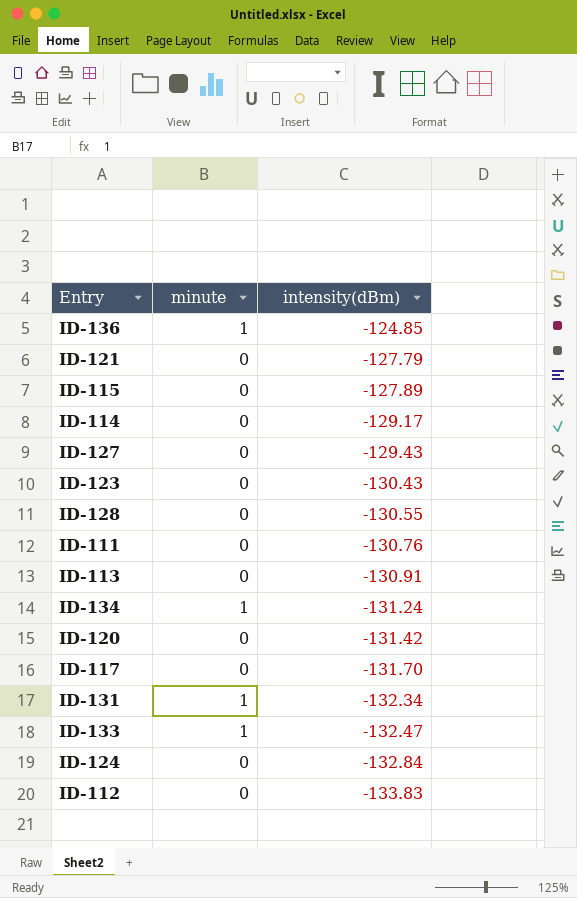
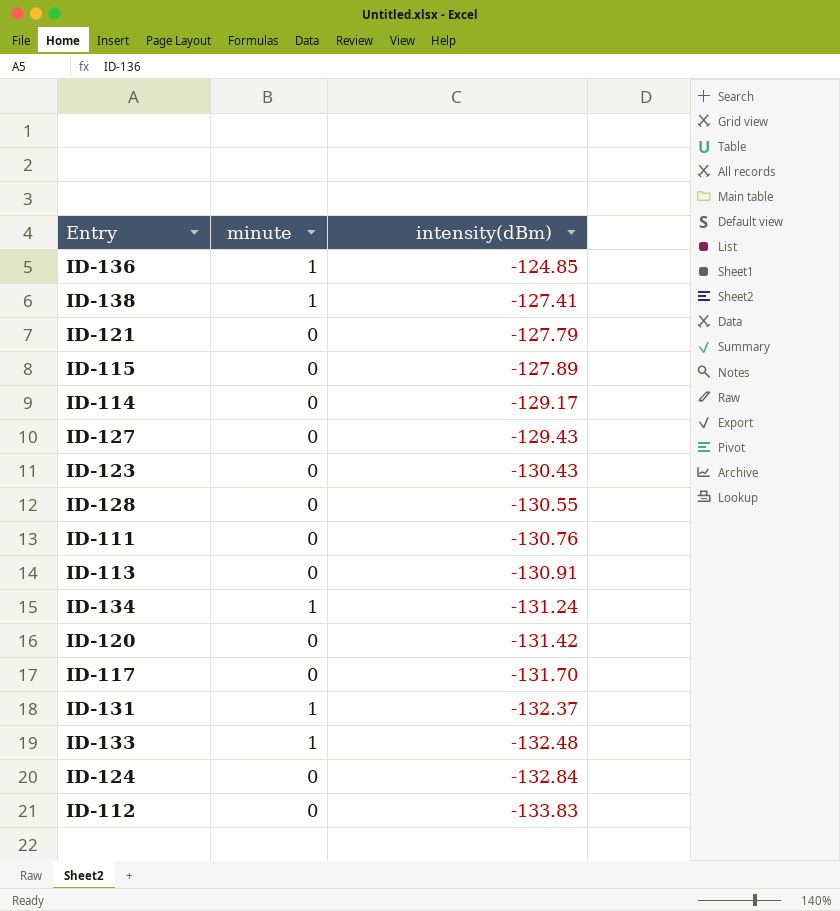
row ID-138: none -> 1 | -127.41
ID-131 | intensity(dBm): -132.34 -> -132.37
ID-133 | intensity(dBm): -132.47 -> -132.48

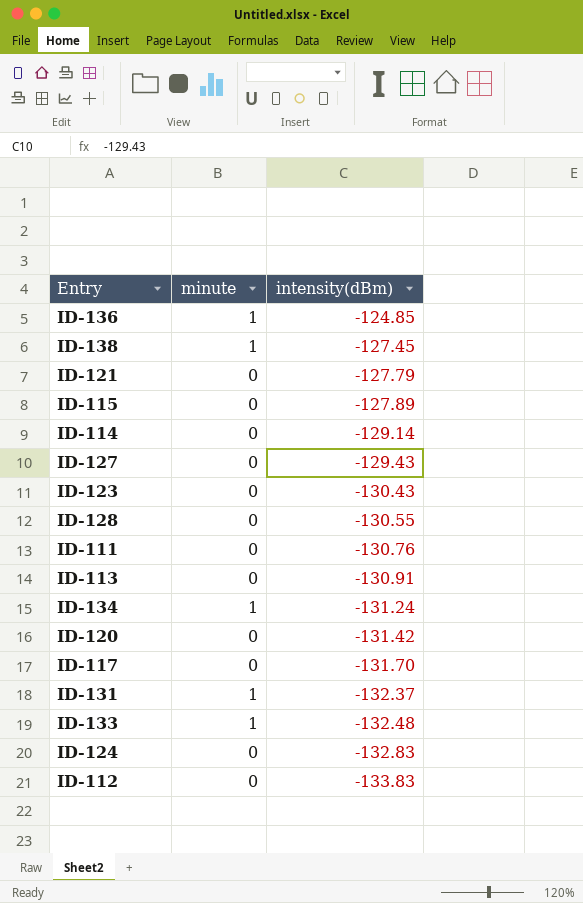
ID-138 | intensity(dBm): -127.41 -> -127.45
ID-114 | intensity(dBm): -129.17 -> -129.14
ID-124 | intensity(dBm): -132.84 -> -132.83

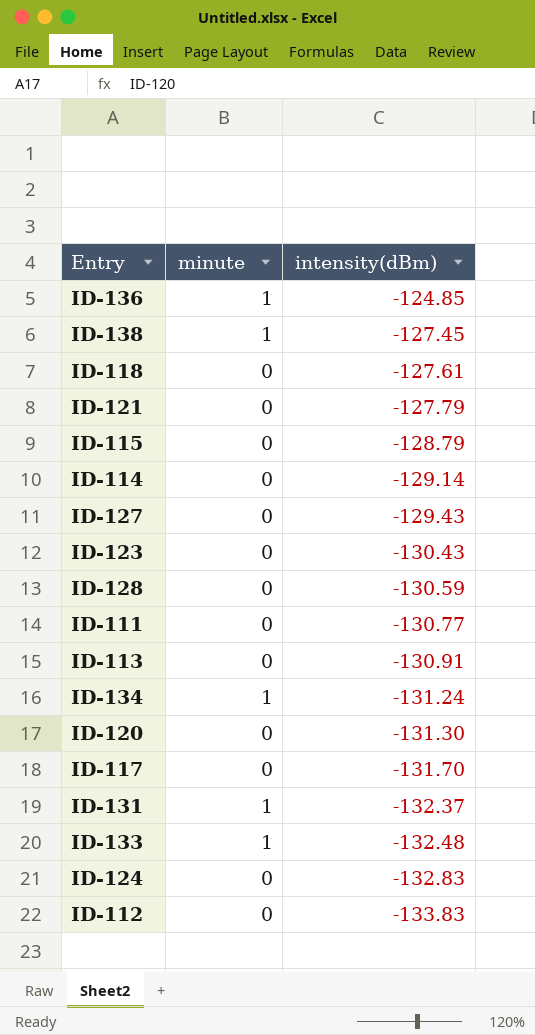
row ID-118: none -> 0 | -127.61
ID-115 | intensity(dBm): -127.89 -> -128.79
ID-128 | intensity(dBm): -130.55 -> -130.59
ID-111 | intensity(dBm): -130.76 -> -130.77
ID-120 | intensity(dBm): -131.42 -> -131.30

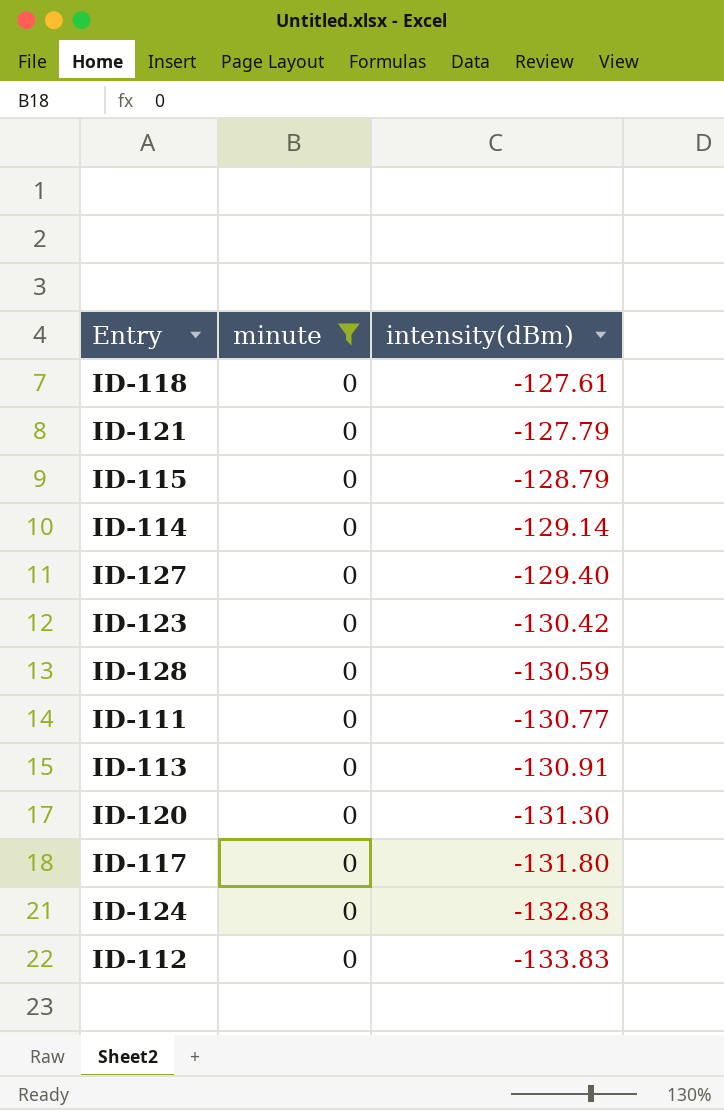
filter: none -> minute = 0
ID-127 | intensity(dBm): -129.43 -> -129.40
ID-123 | intensity(dBm): -130.43 -> -130.42
ID-117 | intensity(dBm): -131.70 -> -131.80

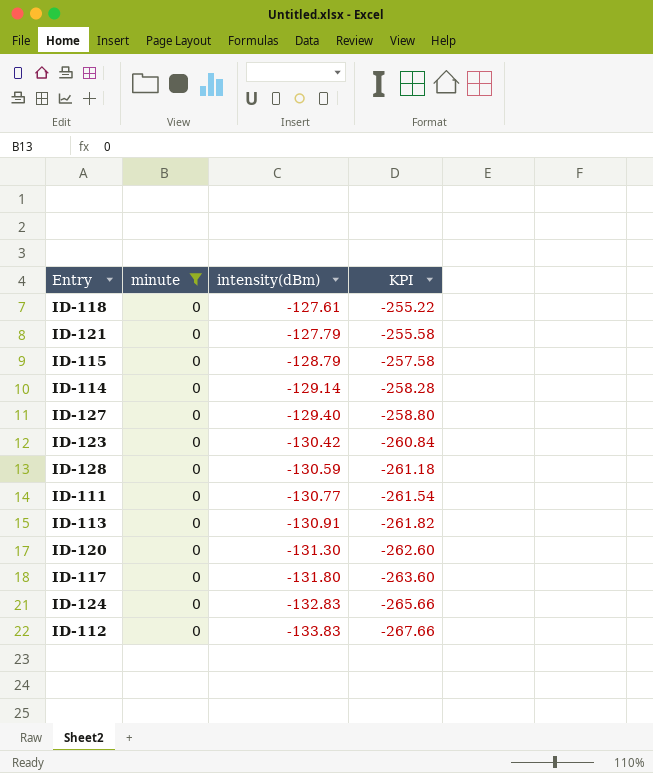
column KPI | formula: none -> [intensity(dBm)] * 2

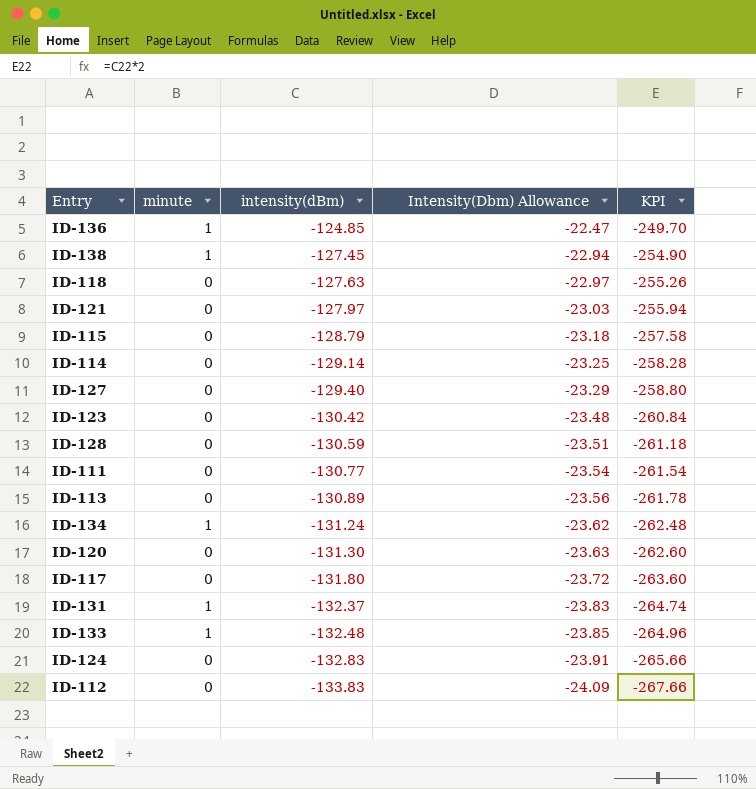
filter: minute = 0 -> none
column Intensity(Dbm) Allowance | formula: none -> [intensity(dBm)] * 0.18
ID-118 | intensity(dBm): -127.61 -> -127.63
ID-118 | KPI: -255.22 -> -255.26
ID-121 | intensity(dBm): -127.79 -> -127.97
ID-121 | KPI: -255.58 -> -255.94
ID-113 | intensity(dBm): -130.91 -> -130.89
ID-113 | KPI: -261.82 -> -261.78

